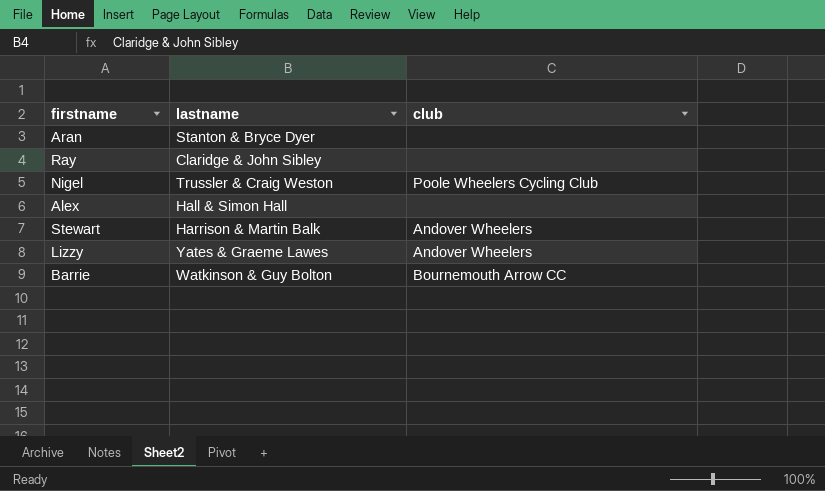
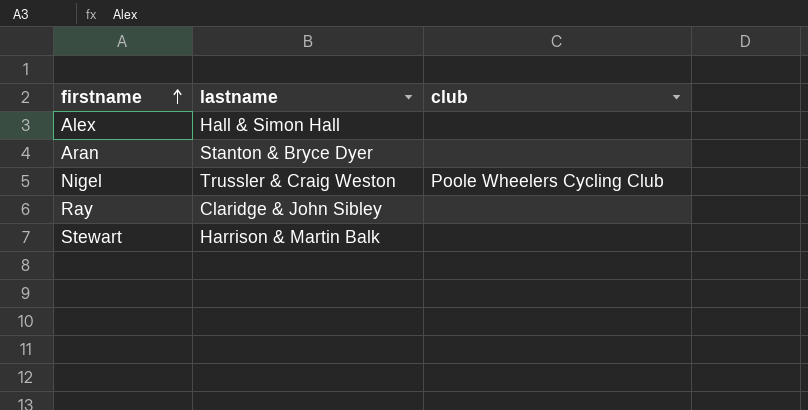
row order: none -> firstname ascending
row Lizzy: Yates & Graeme Lawes | Andover Wheelers -> none
row Barrie: Watkinson & Guy Bolton | Bournemouth Arrow CC -> none
Stewart | club: Andover Wheelers -> none

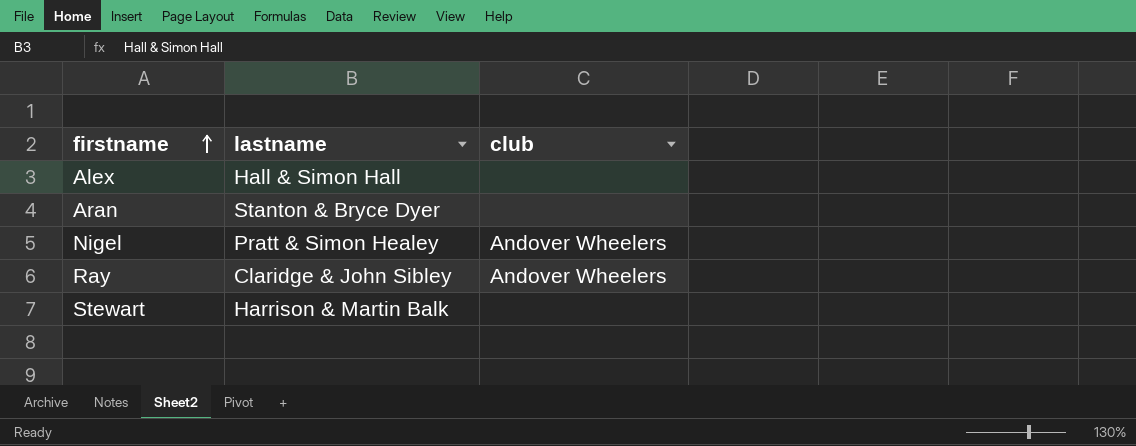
Nigel | lastname: Trussler & Craig Weston -> Pratt & Simon Healey
Nigel | club: Poole Wheelers Cycling Club -> Andover Wheelers
Ray | club: none -> Andover Wheelers

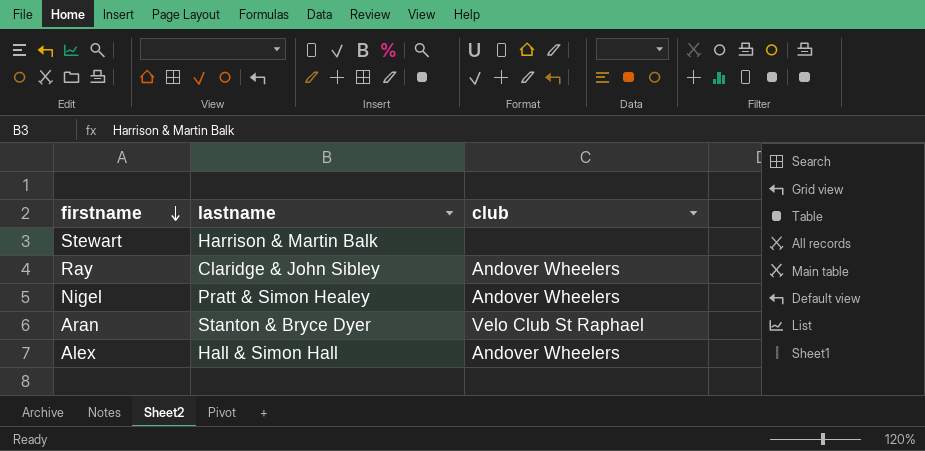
row order: firstname ascending -> firstname descending
Aran | club: none -> Velo Club St Raphael
Alex | club: none -> Andover Wheelers

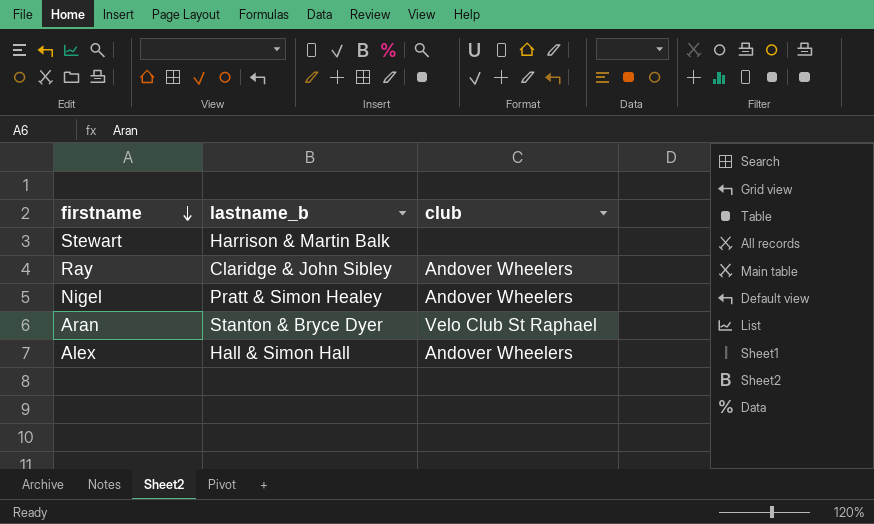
column name: lastname -> lastname_b

